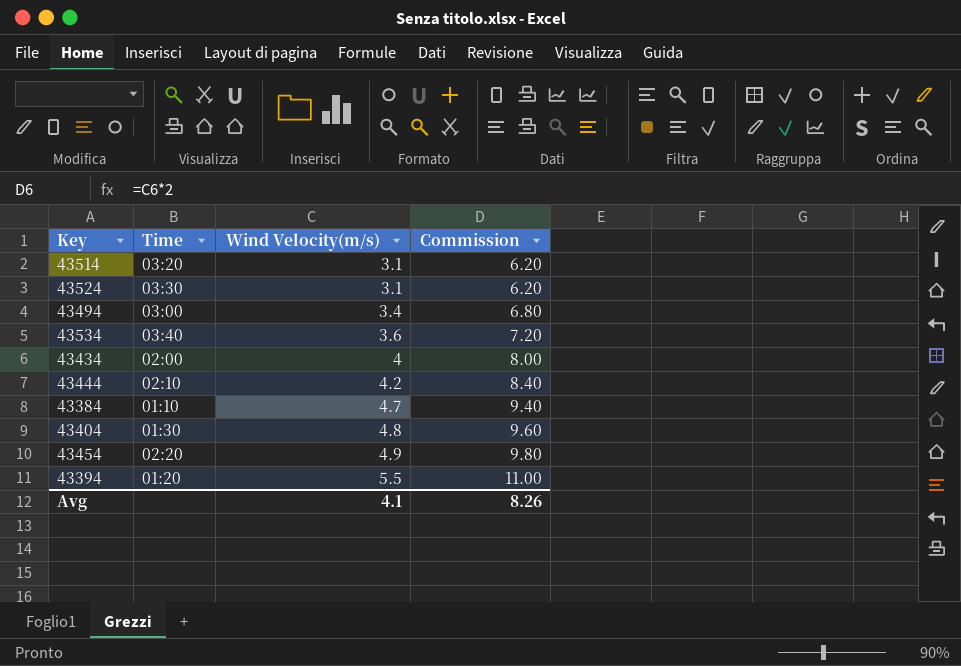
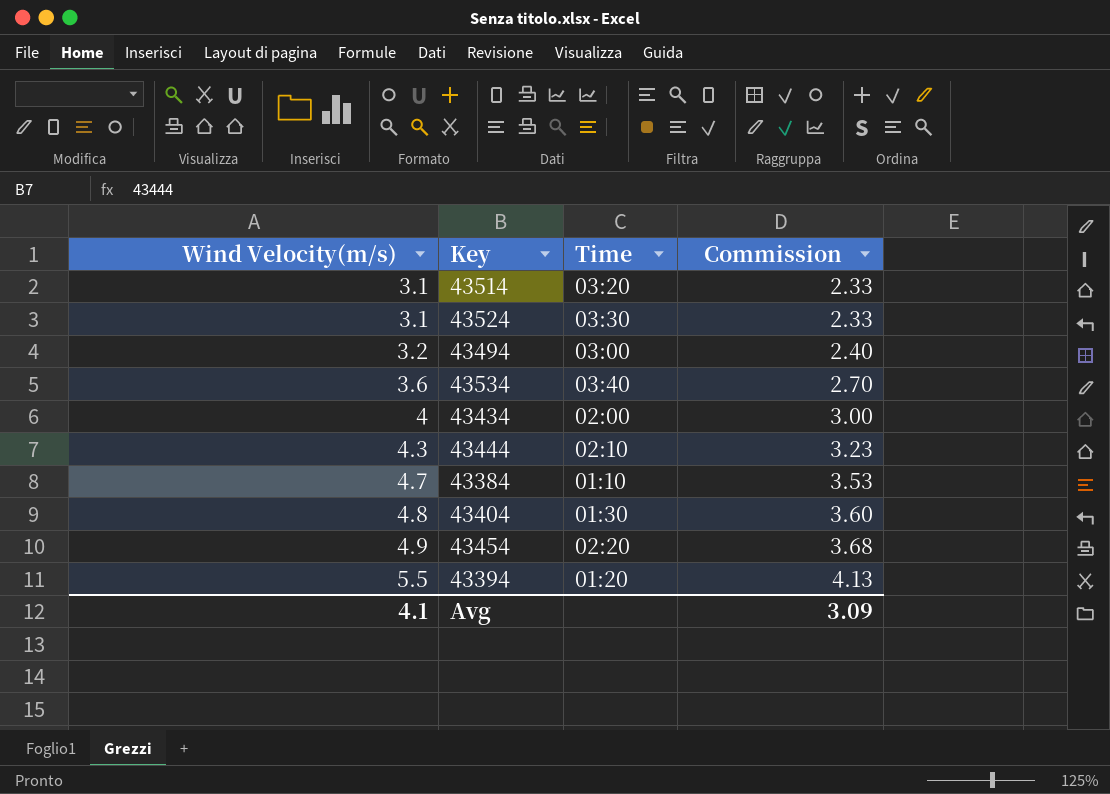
column Wind Velocity(m/s) | position: 3 -> 1
column Commission | formula: [Wind Velocity(m/s)] * 2 -> [Wind Velocity(m/s)] * 0.75
43494 | Wind Velocity(m/s): 3.4 -> 3.2
43444 | Wind Velocity(m/s): 4.2 -> 4.3
Avg | Commission: 8.26 -> 3.09

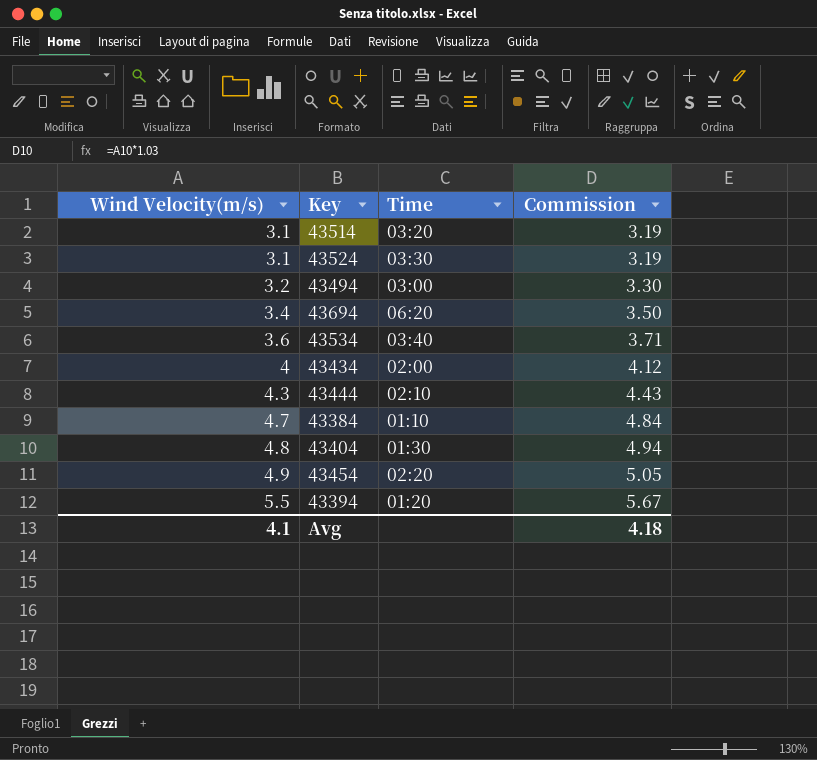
column Commission | formula: [Wind Velocity(m/s)] * 0.75 -> [Wind Velocity(m/s)] * 1.03
row 43694: none -> 3.4 | 06:20 | 3.50
Avg | Commission: 3.09 -> 4.18

